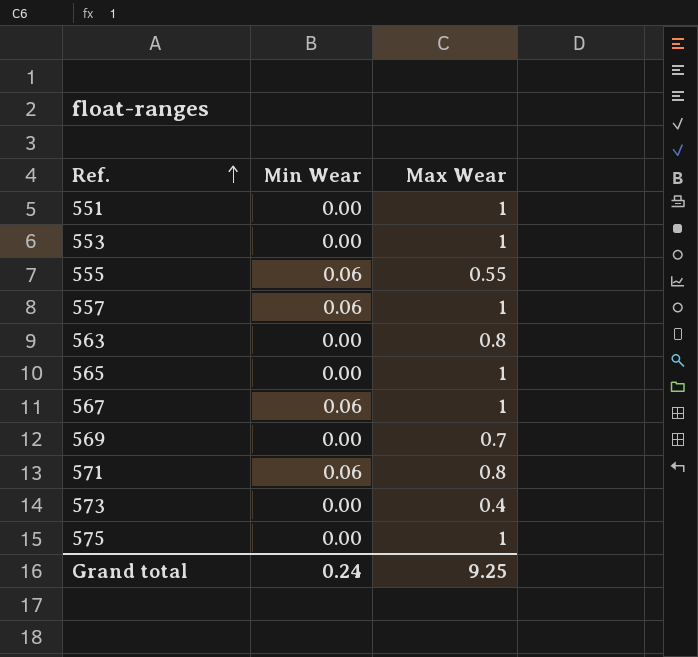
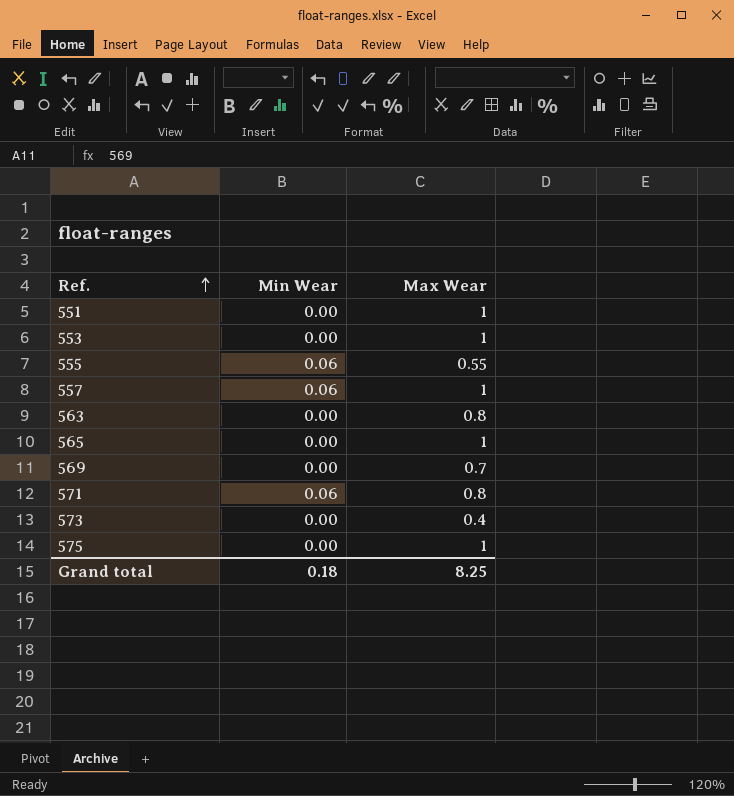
row 567: 0.06 | 1 -> none
Grand total | Min Wear: 0.24 -> 0.18
Grand total | Max Wear: 9.25 -> 8.25

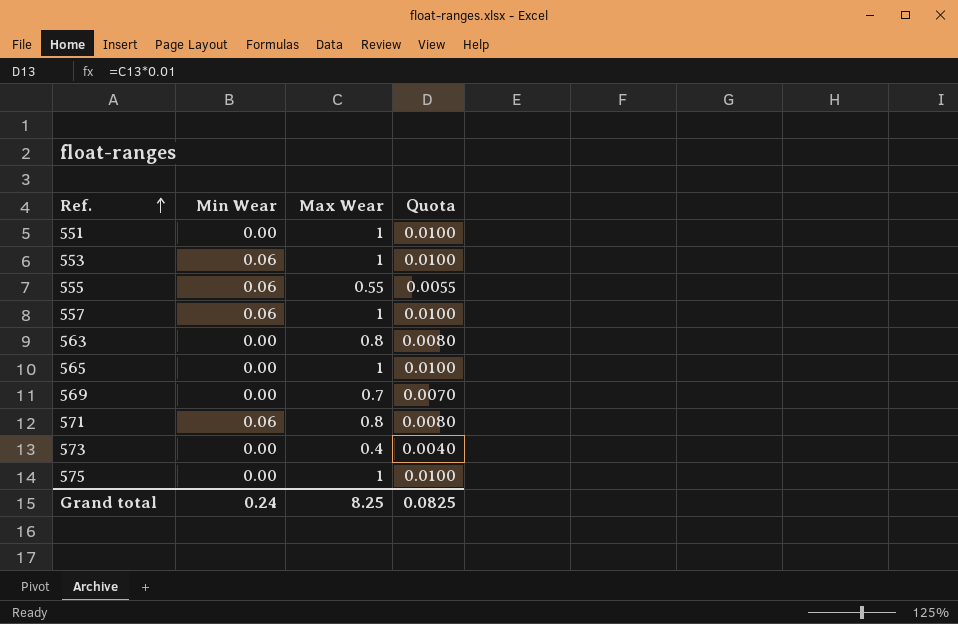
column Quota | formula: none -> [Max Wear] * 0.01
553 | Min Wear: 0.00 -> 0.06
Grand total | Min Wear: 0.18 -> 0.24

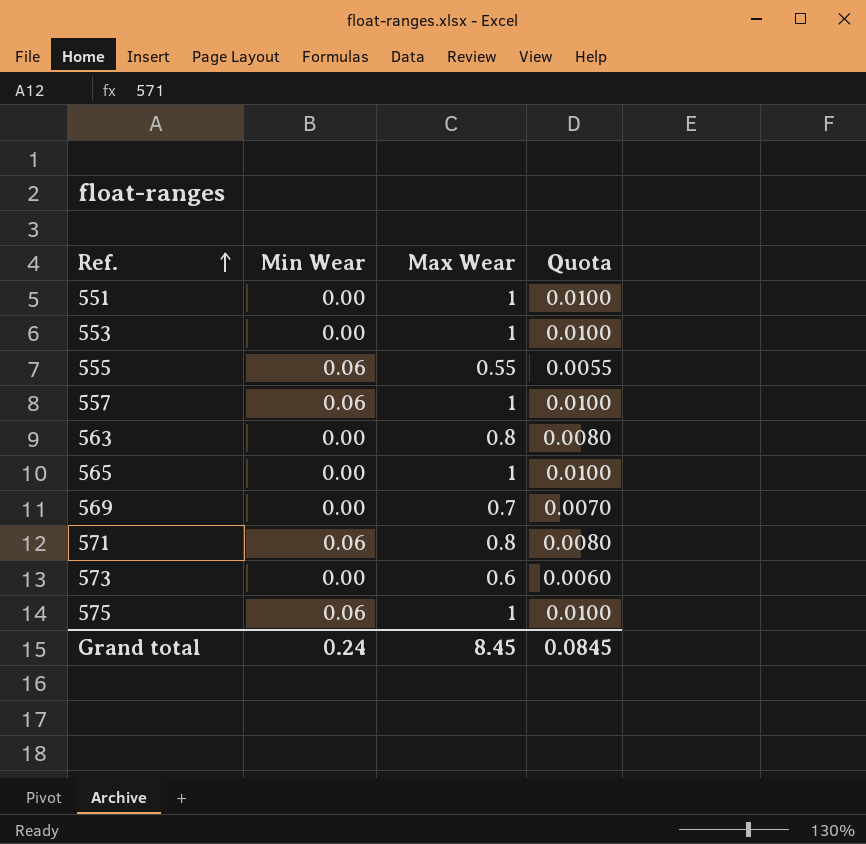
553 | Min Wear: 0.06 -> 0.00
573 | Max Wear: 0.4 -> 0.6
573 | Quota: 0.0040 -> 0.0060
575 | Min Wear: 0.00 -> 0.06
Grand total | Max Wear: 8.25 -> 8.45
Grand total | Quota: 0.0825 -> 0.0845

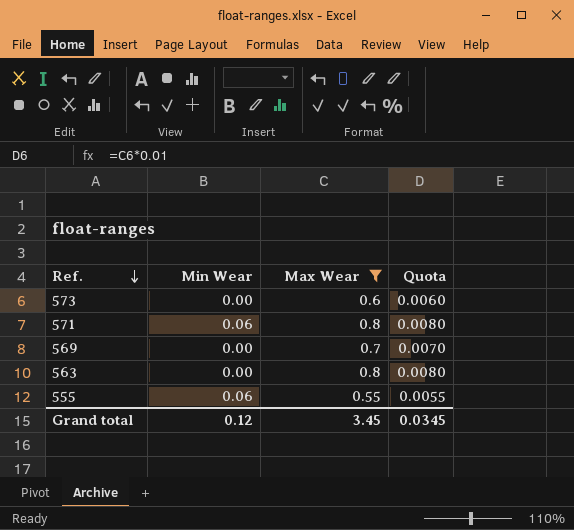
filter: none -> Max Wear != 1
row order: Ref. ascending -> Ref. descending
Grand total | Min Wear: 0.24 -> 0.12
Grand total | Max Wear: 8.45 -> 3.45
Grand total | Quota: 0.0845 -> 0.0345

